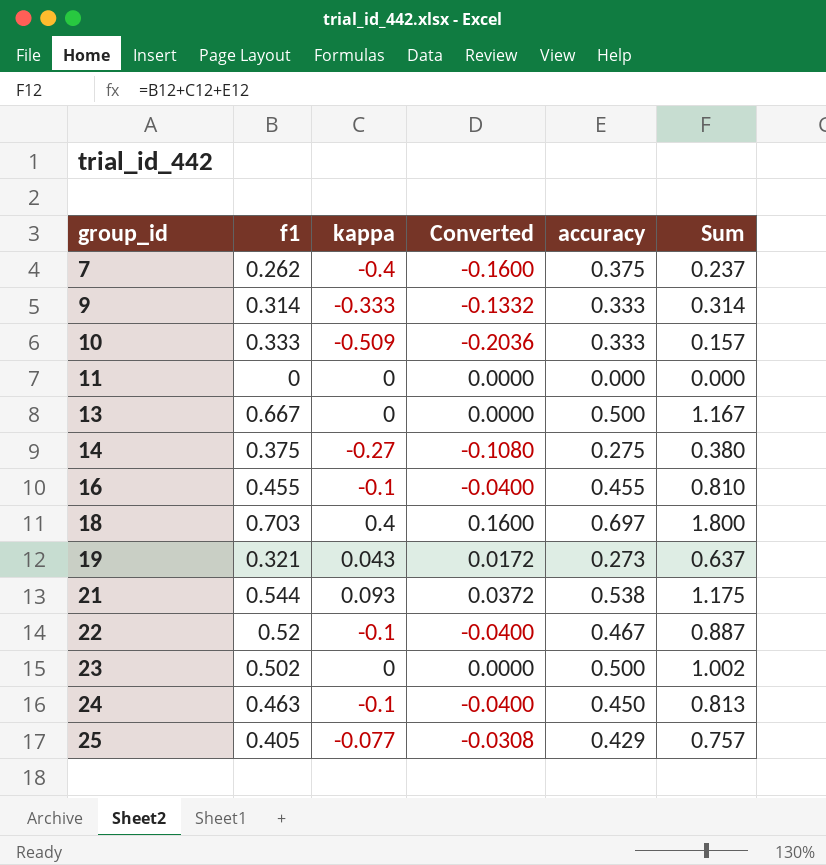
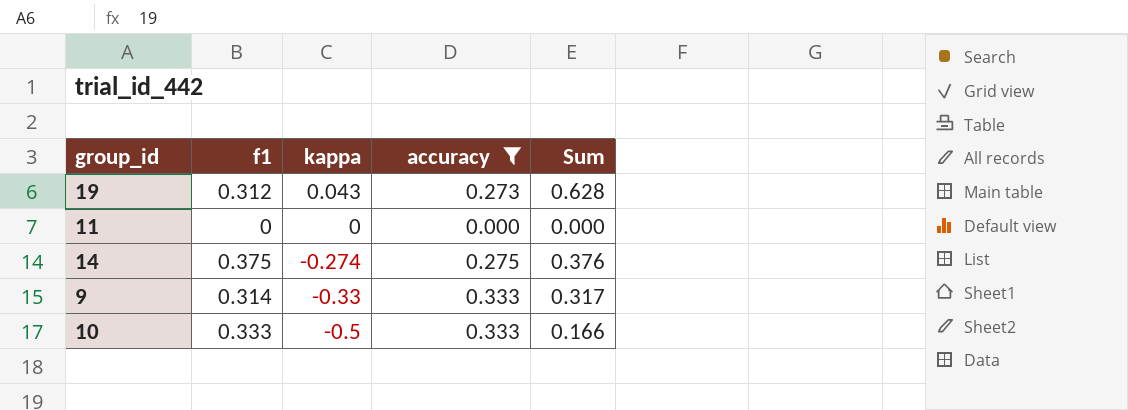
filter: none -> accuracy <= 0.333
row order: group_id ascending -> kappa descending
column Converted | formula: [kappa] * 0.4 -> none
19 | f1: 0.321 -> 0.312
19 | Sum: 0.637 -> 0.628
14 | kappa: -0.27 -> -0.274
14 | Sum: 0.380 -> 0.376
9 | kappa: -0.333 -> -0.33
9 | Sum: 0.314 -> 0.317
10 | kappa: -0.509 -> -0.5
10 | Sum: 0.157 -> 0.166

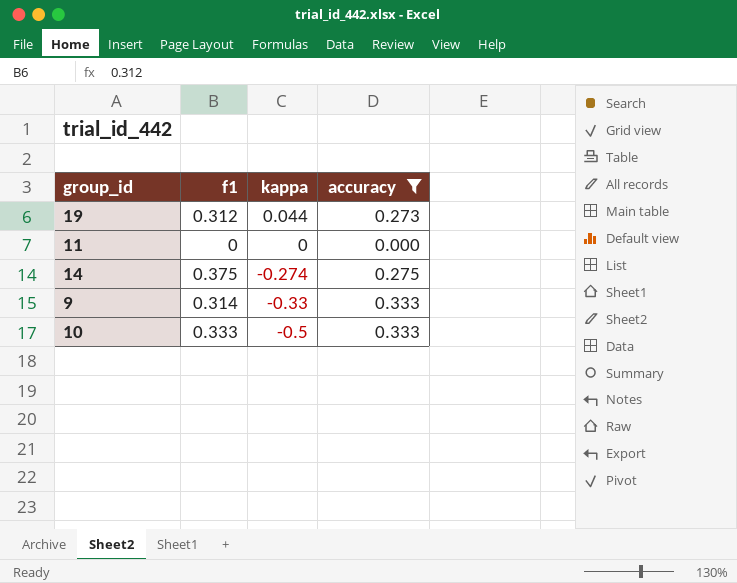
column Sum | formula: [f1] + [kappa] + [accuracy] -> none
19 | kappa: 0.043 -> 0.044

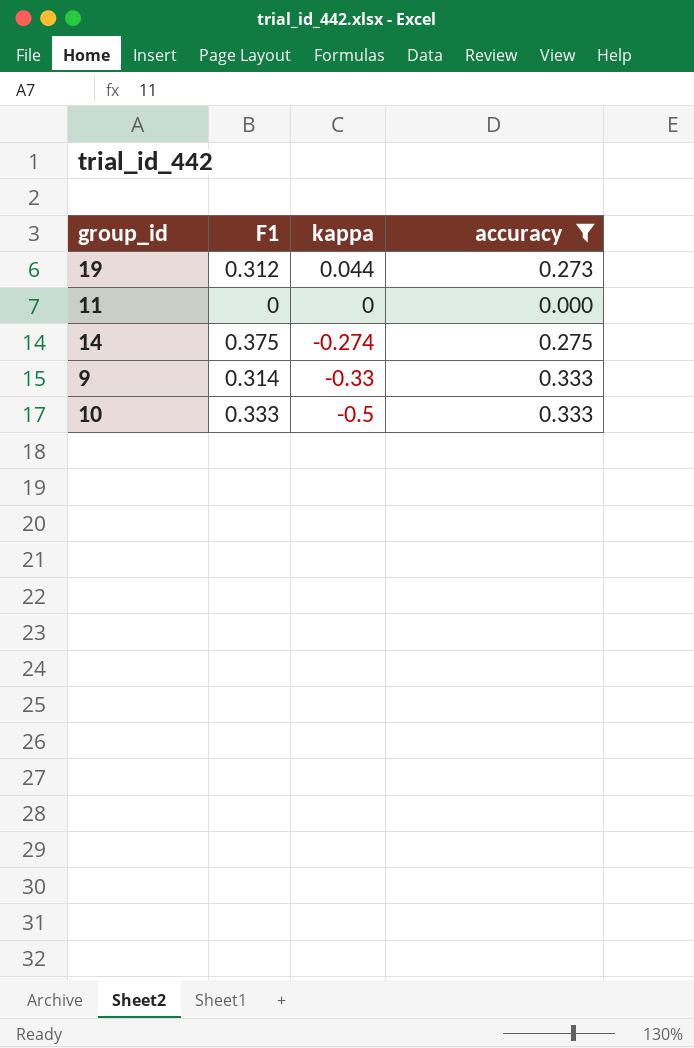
column name: f1 -> F1

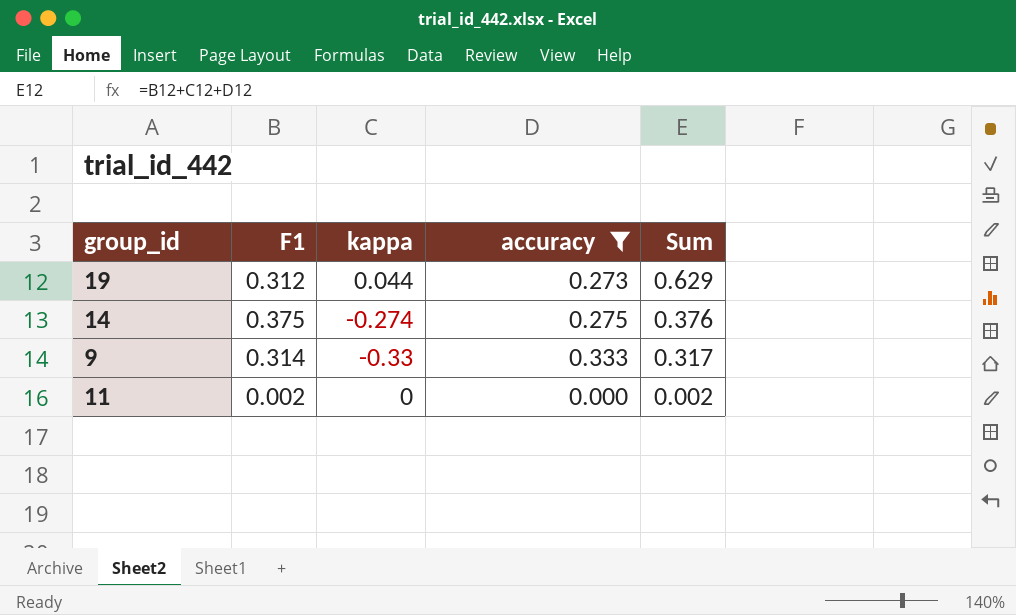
row order: kappa descending -> Sum descending
column Sum | formula: none -> [F1] + [kappa] + [accuracy]
row 10: 0.333 | -0.5 | 0.333 -> none
11 | F1: 0 -> 0.002

